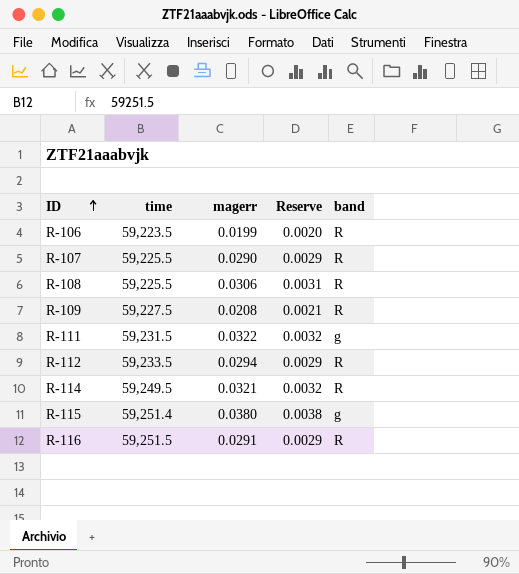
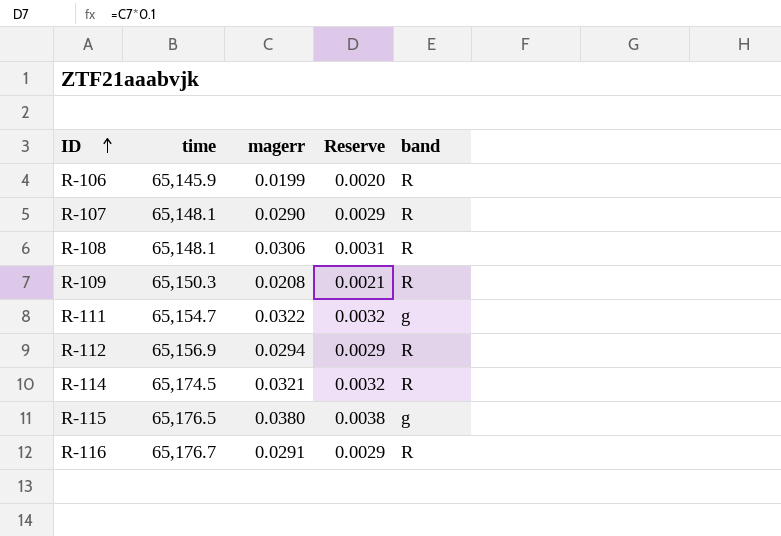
R-106 | time: 59,223.5 -> 65,145.9
R-107 | time: 59,225.5 -> 65,148.1
R-108 | time: 59,225.5 -> 65,148.1
R-109 | time: 59,227.5 -> 65,150.3
R-111 | time: 59,231.5 -> 65,154.7
R-112 | time: 59,233.5 -> 65,156.9
R-114 | time: 59,249.5 -> 65,174.5
R-115 | time: 59,251.4 -> 65,176.5
R-116 | time: 59,251.5 -> 65,176.7

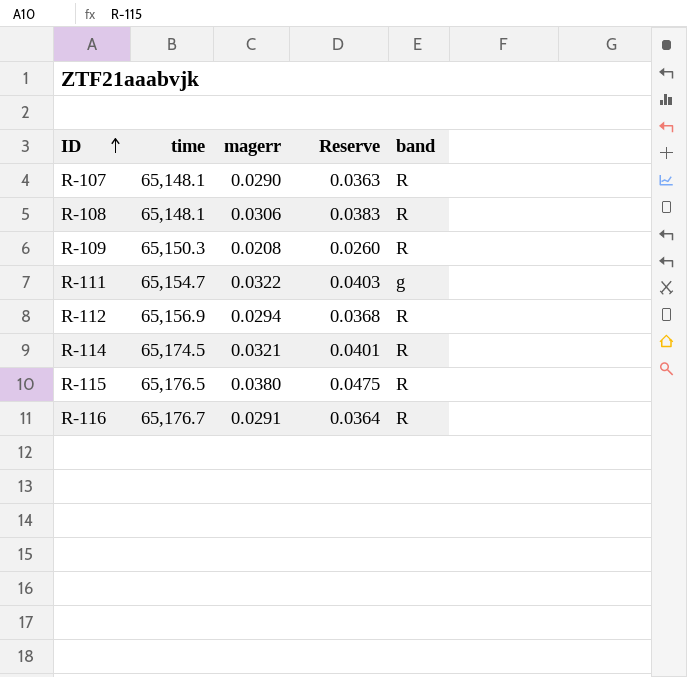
column Reserve | formula: [magerr] * 0.1 -> [magerr] * 1.25
row R-106: 65,145.9 | 0.0199 | 0.0020 | R -> none
R-115 | band: g -> R

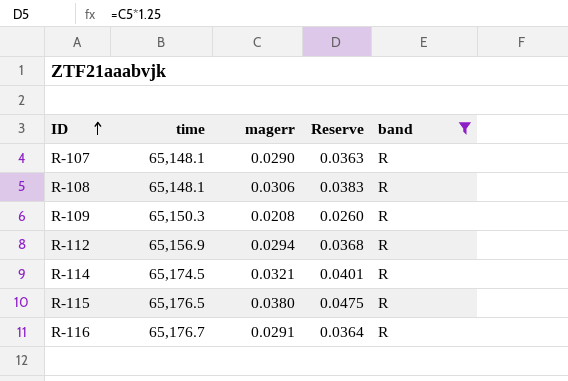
filter: none -> band = R

